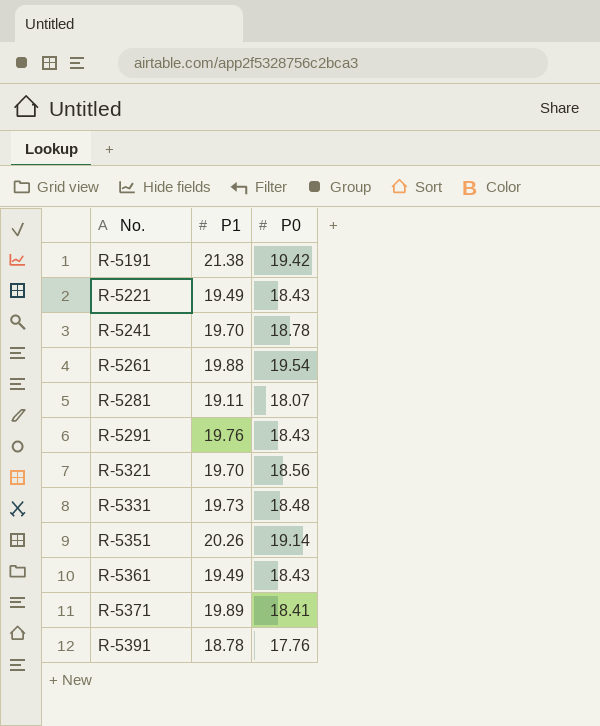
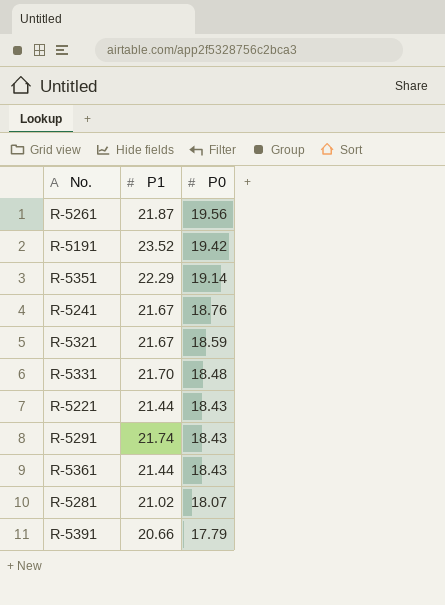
row order: No. ascending -> P0 descending
row R-5371: 19.89 | 18.41 -> none
R-5261 | P1: 19.88 -> 21.87
R-5261 | P0: 19.54 -> 19.56
R-5191 | P1: 21.38 -> 23.52
R-5351 | P1: 20.26 -> 22.29
R-5241 | P1: 19.70 -> 21.67
R-5241 | P0: 18.78 -> 18.76
R-5321 | P1: 19.70 -> 21.67
R-5321 | P0: 18.56 -> 18.59
R-5331 | P1: 19.73 -> 21.70
R-5221 | P1: 19.49 -> 21.44
R-5291 | P1: 19.76 -> 21.74
R-5361 | P1: 19.49 -> 21.44
R-5281 | P1: 19.11 -> 21.02
R-5391 | P1: 18.78 -> 20.66
R-5391 | P0: 17.76 -> 17.79

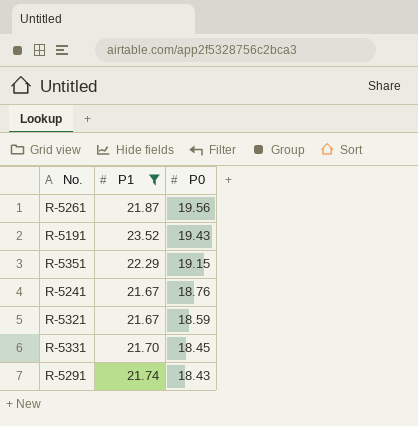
filter: none -> P1 >= 21.67
R-5191 | P0: 19.42 -> 19.43
R-5351 | P0: 19.14 -> 19.15
R-5331 | P0: 18.48 -> 18.45

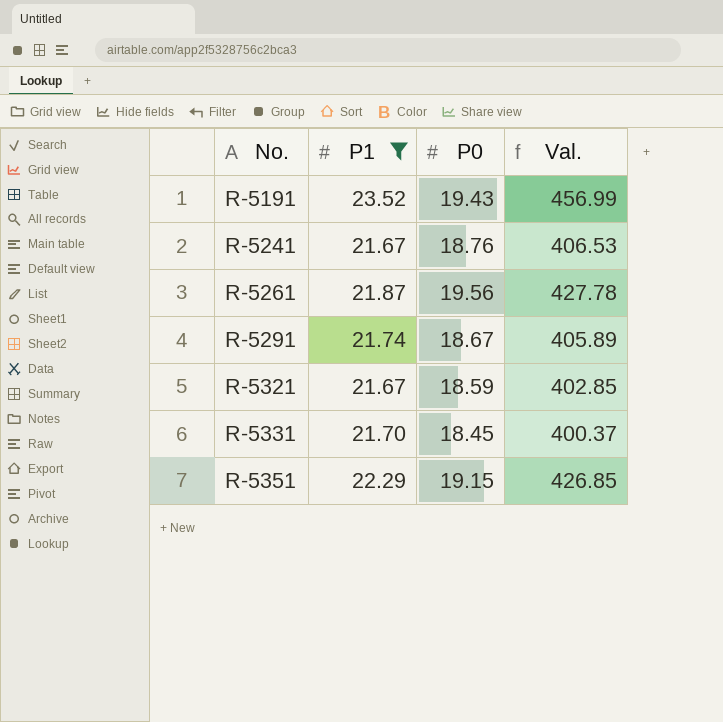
row order: P0 descending -> No. ascending
column Val. | formula: none -> [P1] * [P0]
R-5291 | P0: 18.43 -> 18.67

